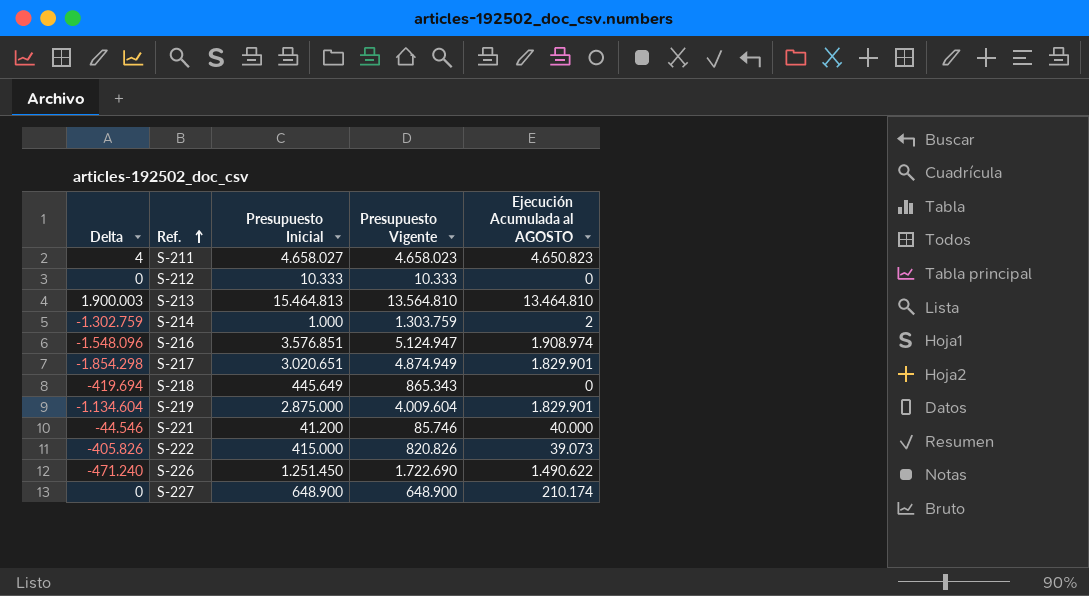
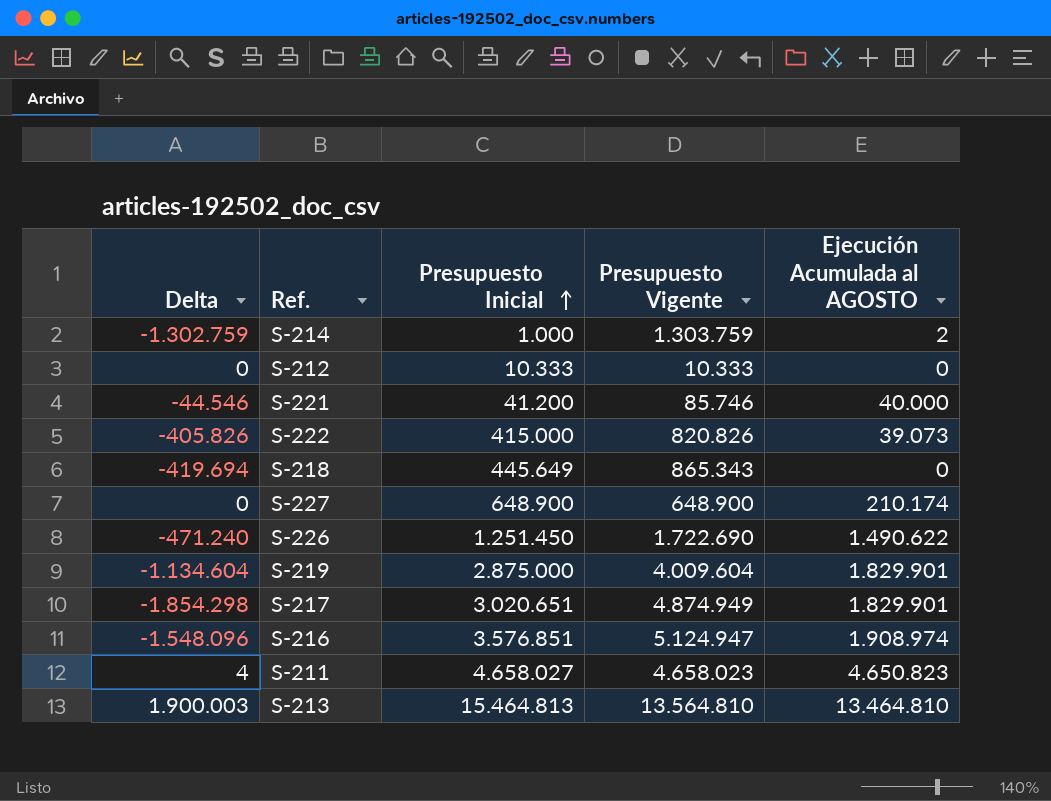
row order: Ref. ascending -> Presupuesto Inicial ascending

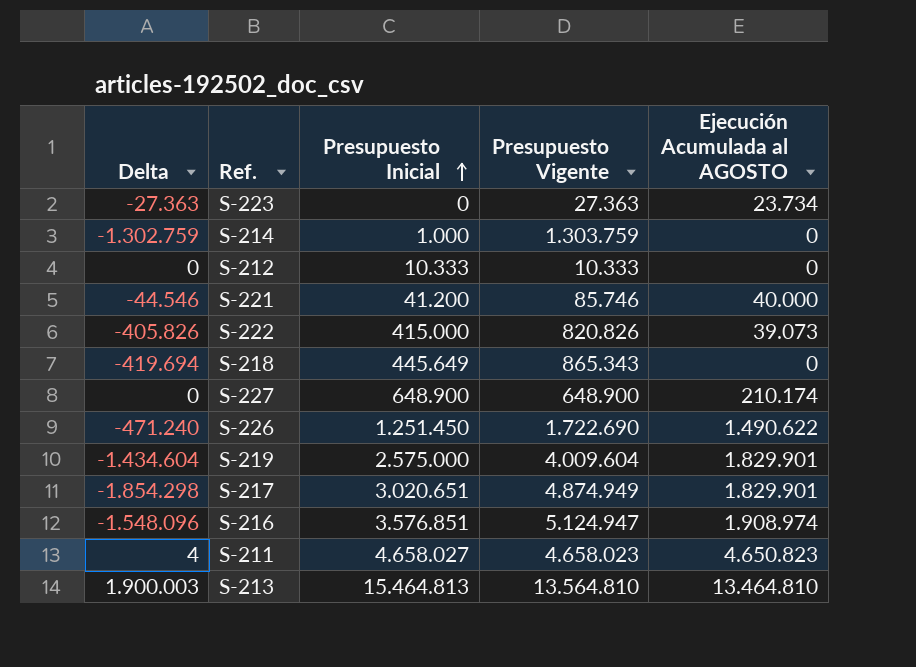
row S-223: none -> -27.363 | 0 | 27.363 | 23.734
S-214 | Ejecución Acumulada al AGOSTO: 2 -> 0
S-219 | Delta: -1.134.604 -> -1.434.604
S-219 | Presupuesto Inicial: 2.875.000 -> 2.575.000

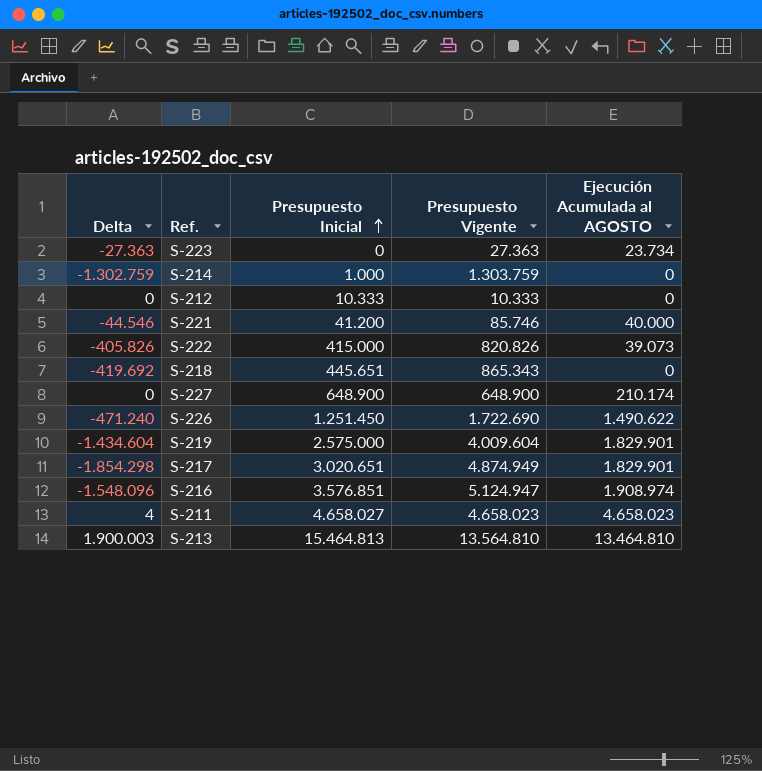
S-218 | Delta: -419.694 -> -419.692
S-218 | Presupuesto Inicial: 445.649 -> 445.651
S-211 | Ejecución Acumulada al AGOSTO: 4.650.823 -> 4.658.023

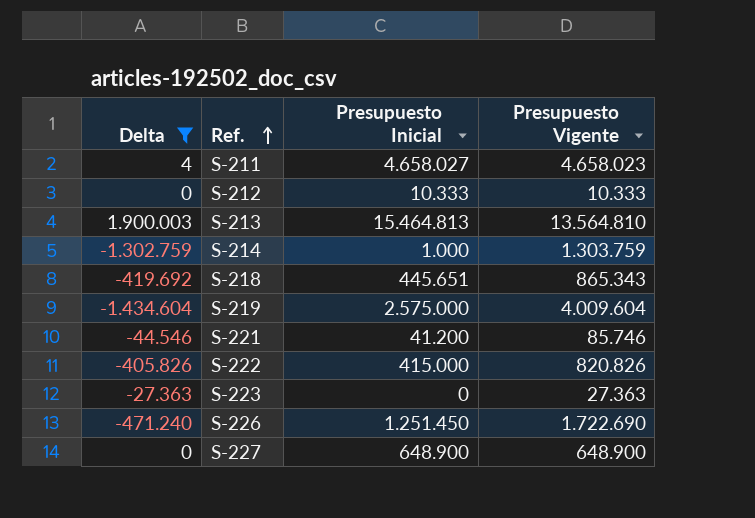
filter: none -> Delta >= -1.434.604
row order: Presupuesto Inicial ascending -> Ref. ascending
column Ejecución Acumulada al AGOSTO | position: 5 -> none

